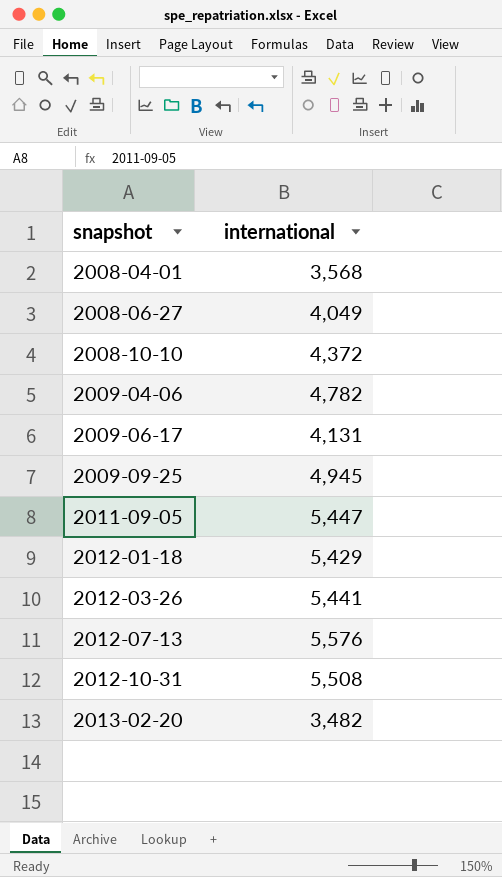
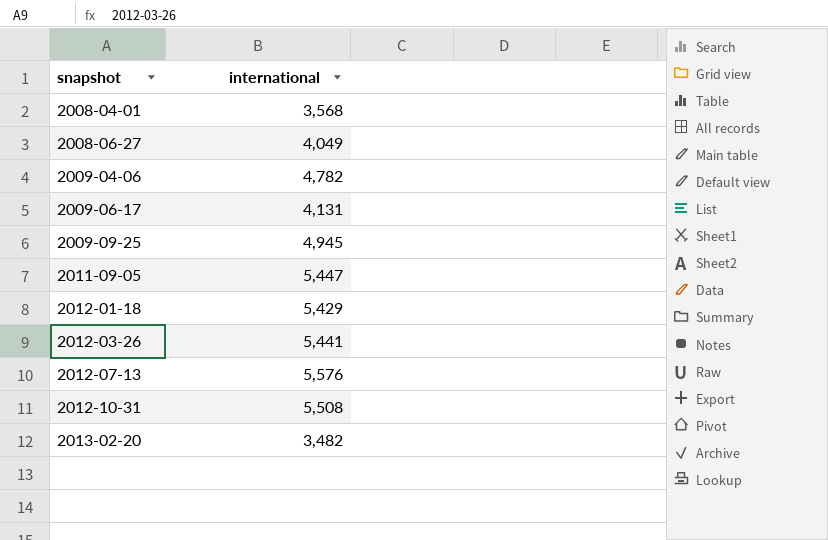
row 2008-10-10: 4,372 -> none

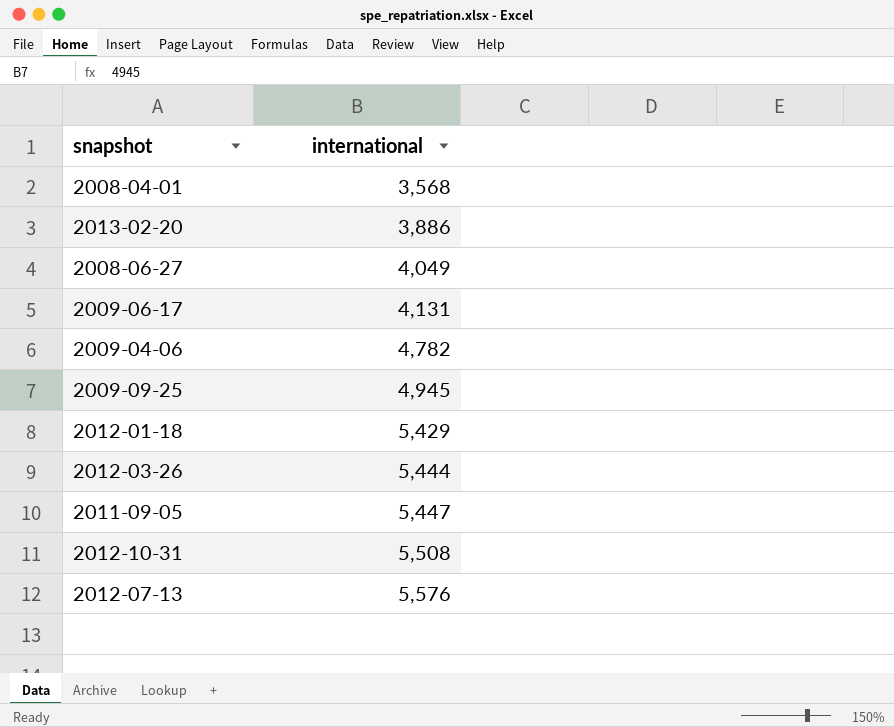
row order: snapshot ascending -> international ascending
2013-02-20 | international: 3,482 -> 3,886
2012-03-26 | international: 5,441 -> 5,444

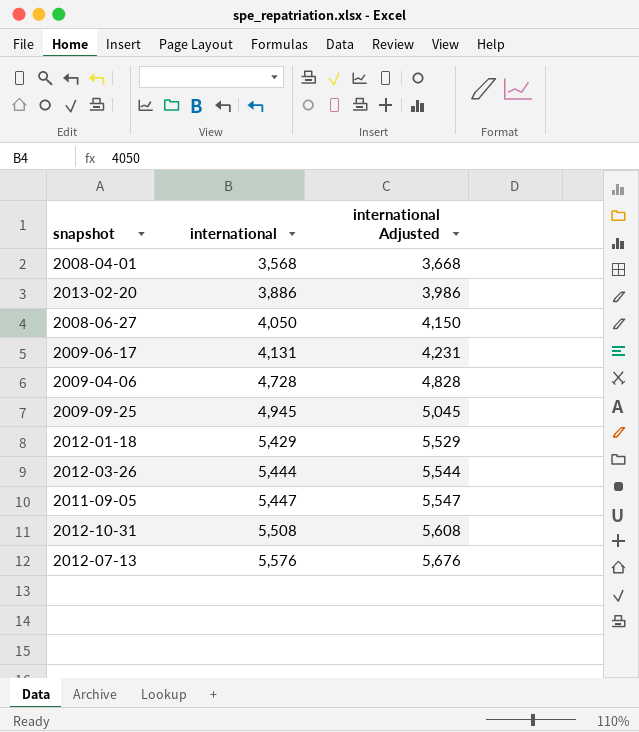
column international Adjusted | formula: none -> [international] + 100
2008-06-27 | international: 4,049 -> 4,050
2009-04-06 | international: 4,782 -> 4,728

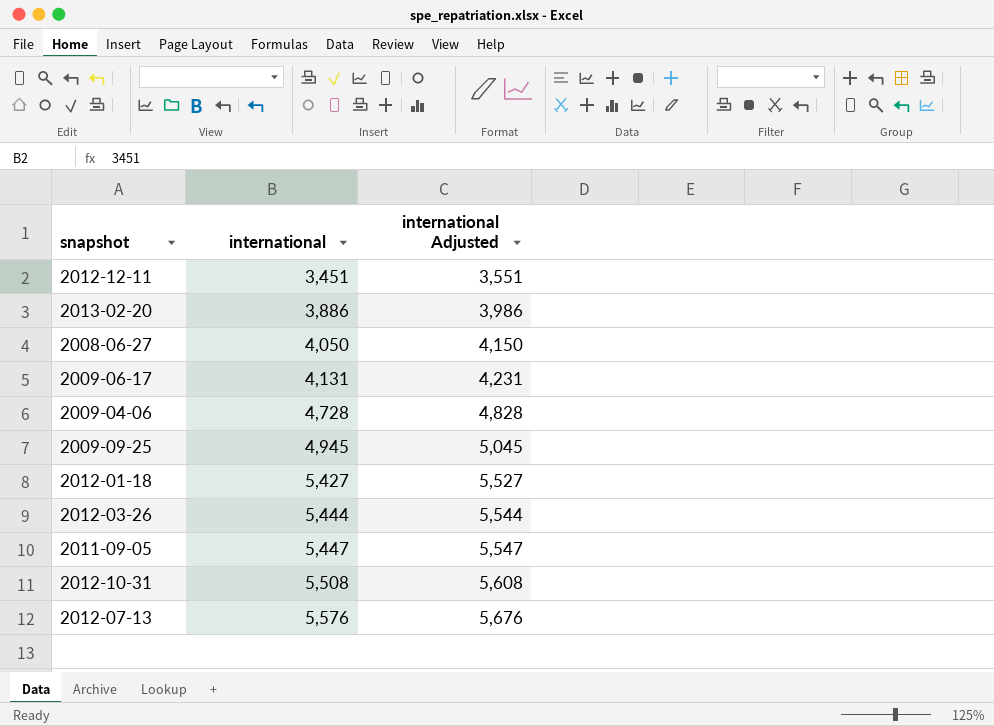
row 2008-04-01: 3,568 | 3,668 -> none
row 2012-12-11: none -> 3,451 | 3,551
2012-01-18 | international: 5,429 -> 5,427
2012-01-18 | international Adjusted: 5,529 -> 5,527

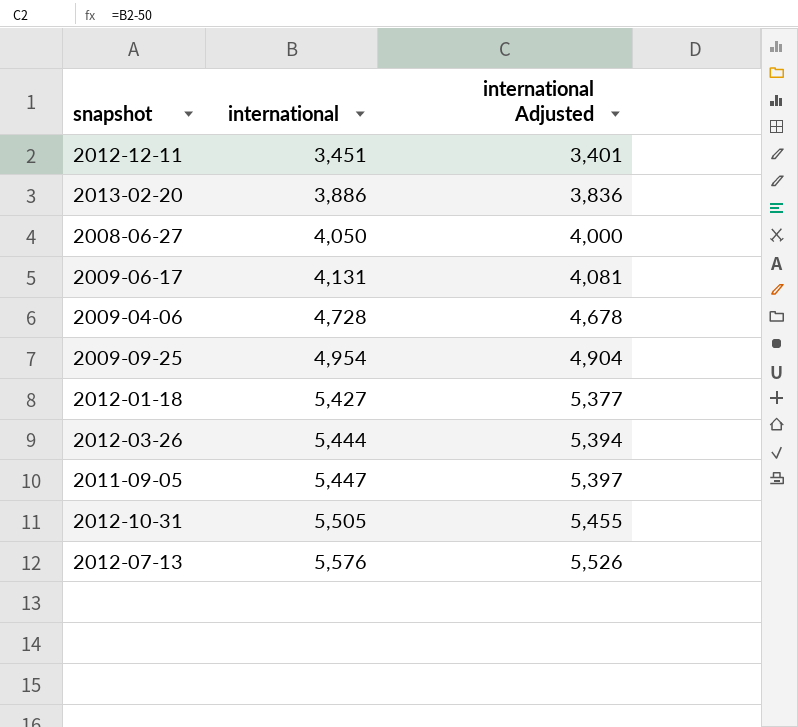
column international Adjusted | formula: [international] + 100 -> [international] - 50
2009-09-25 | international: 4,945 -> 4,954
2012-10-31 | international: 5,508 -> 5,505

